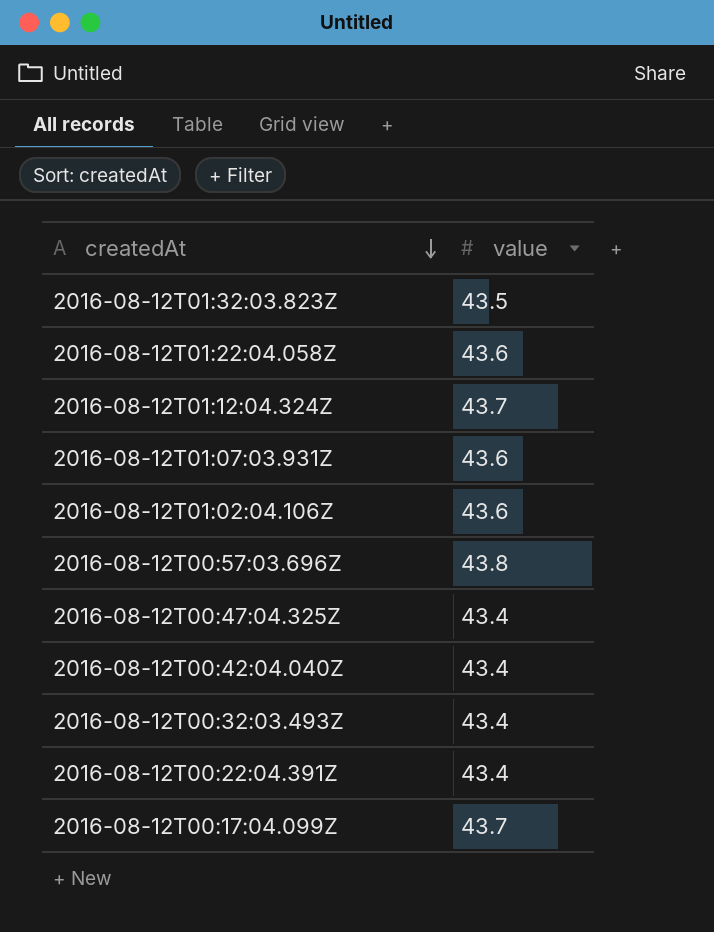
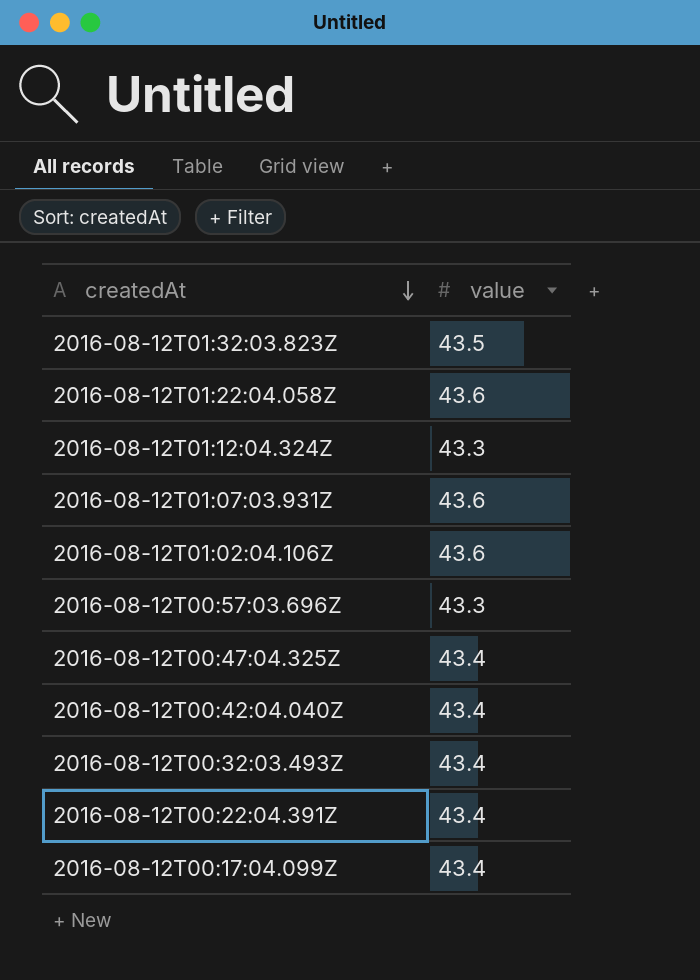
2016-08-12T01:12:04.324Z | value: 43.7 -> 43.3
2016-08-12T00:57:03.696Z | value: 43.8 -> 43.3
2016-08-12T00:17:04.099Z | value: 43.7 -> 43.4

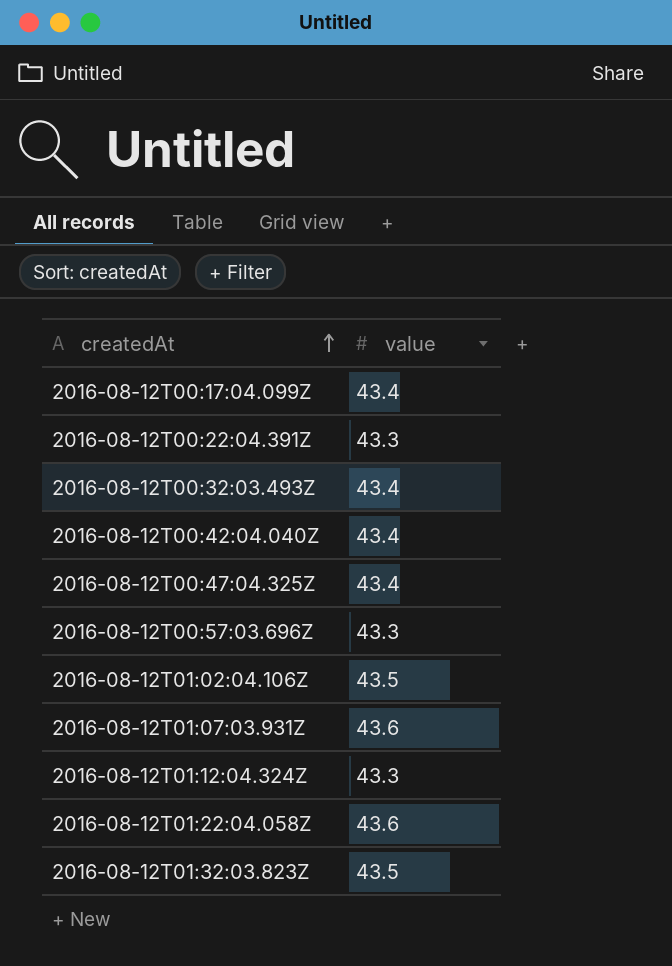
row order: createdAt descending -> createdAt ascending
2016-08-12T00:22:04.391Z | value: 43.4 -> 43.3
2016-08-12T01:02:04.106Z | value: 43.6 -> 43.5

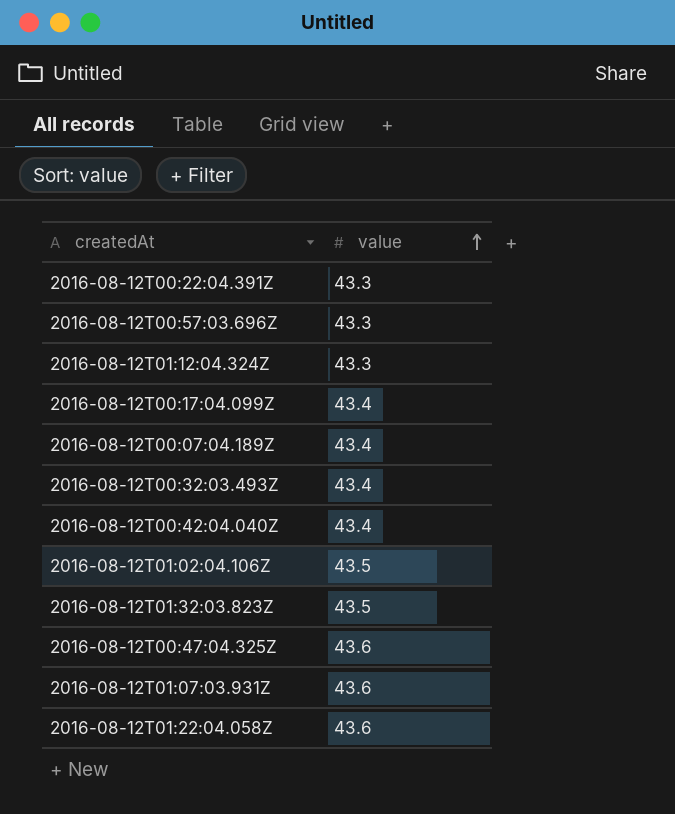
row order: createdAt ascending -> value ascending
row 2016-08-12T00:07:04.189Z: none -> 43.4
2016-08-12T00:47:04.325Z | value: 43.4 -> 43.6

